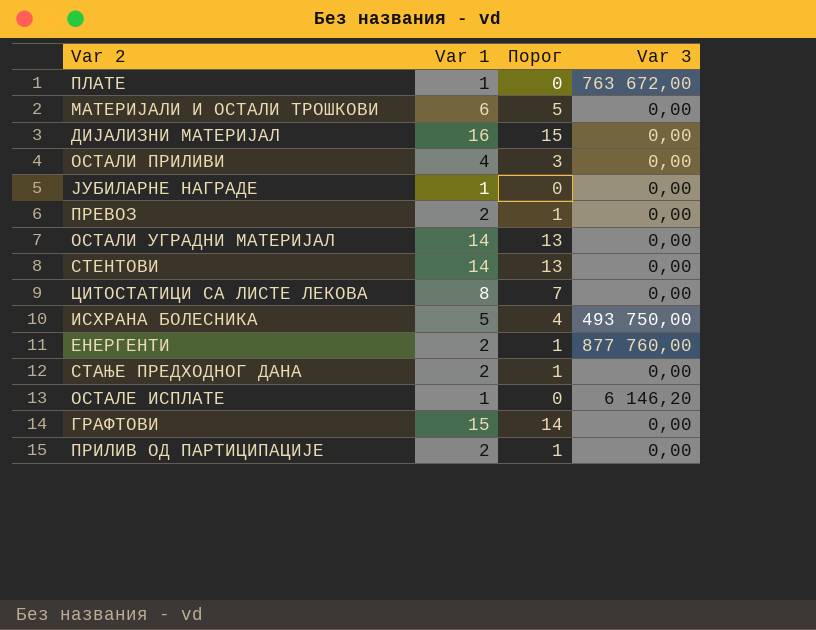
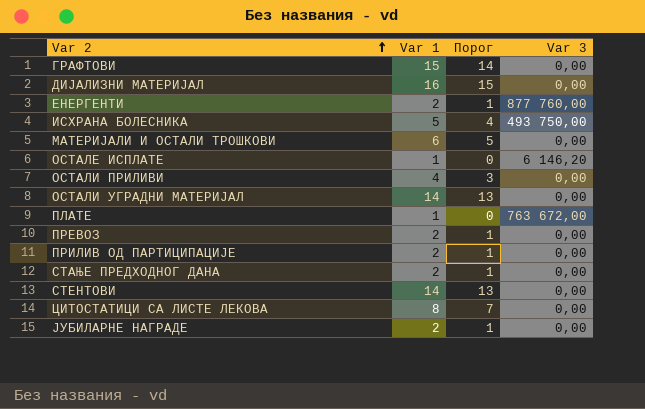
row order: none -> Var 2 ascending
ЈУБИЛАРНЕ НАГРАДЕ | Var 1: 1 -> 2
ЈУБИЛАРНЕ НАГРАДЕ | Порог: 0 -> 1

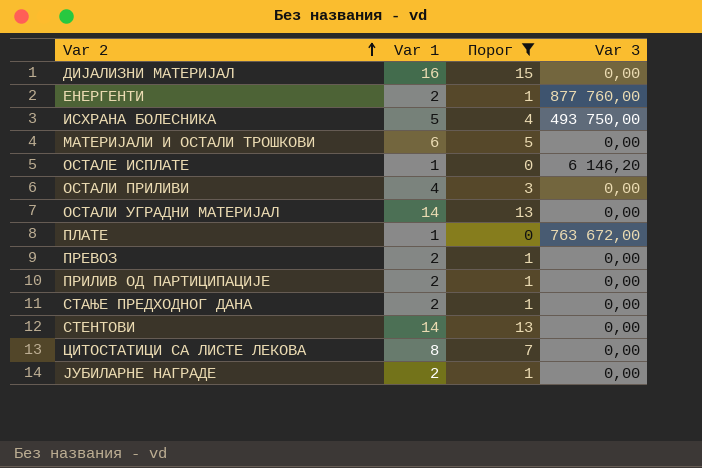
filter: none -> Порог != 14

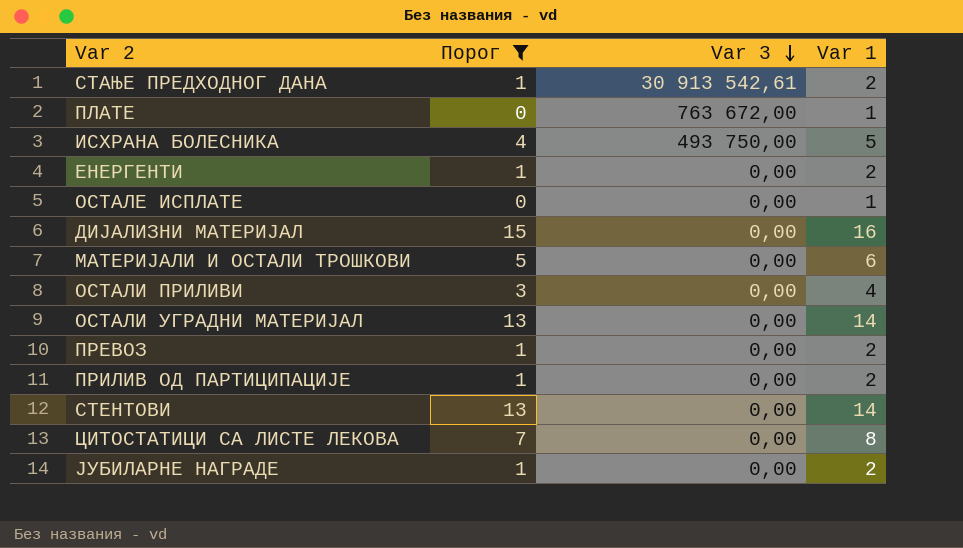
row order: Var 2 ascending -> Var 3 descending
column Var 1 | position: 2 -> 4
СТАЊЕ ПРЕДХОДНОГ ДАНА | Var 3: 0,00 -> 30 913 542,61
ЕНЕРГЕНТИ | Var 3: 877 760,00 -> 0,00
ОСТАЛЕ ИСПЛАТЕ | Var 3: 6 146,20 -> 0,00

